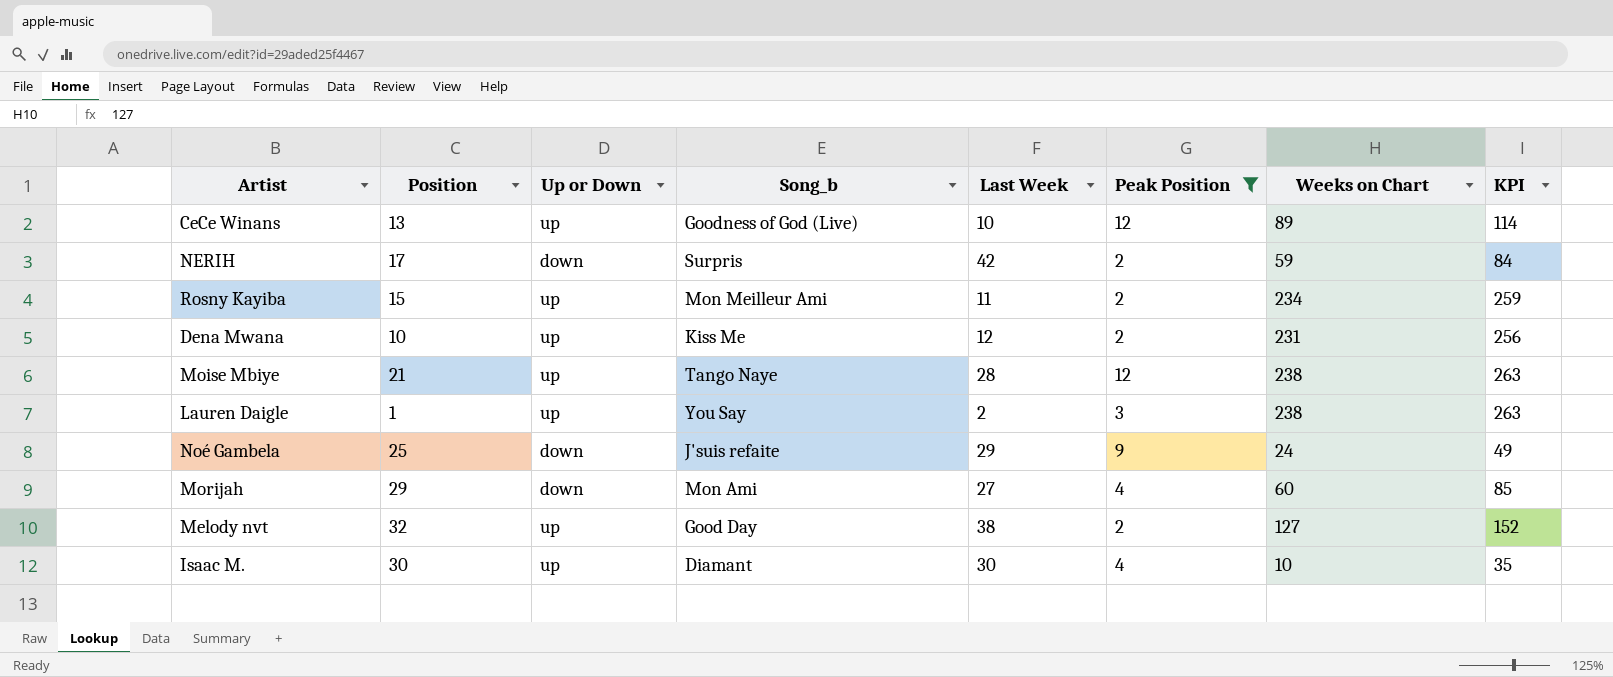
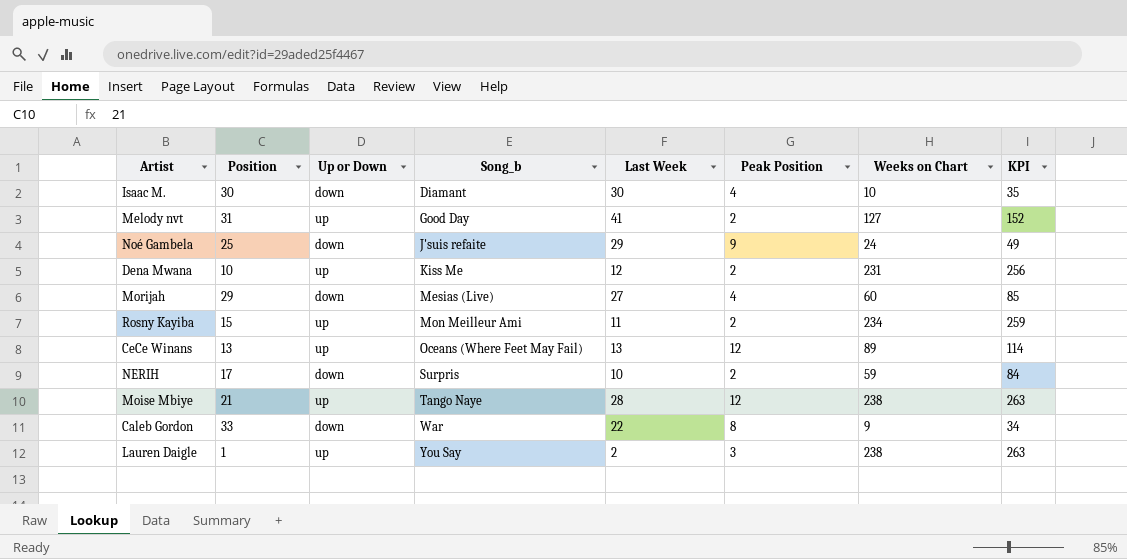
filter: Peak Position != 8 -> none
row order: none -> Song_b ascending
Isaac M. | Up or Down: up -> down
Melody nvt | Position: 32 -> 31
Melody nvt | Last Week: 38 -> 41
Morijah | Song_b: Mon Ami -> Mesias (Live)
CeCe Winans | Song_b: Goodness of God (Live) -> Oceans (Where Feet May Fail)
CeCe Winans | Last Week: 10 -> 13
NERIH | Last Week: 42 -> 10

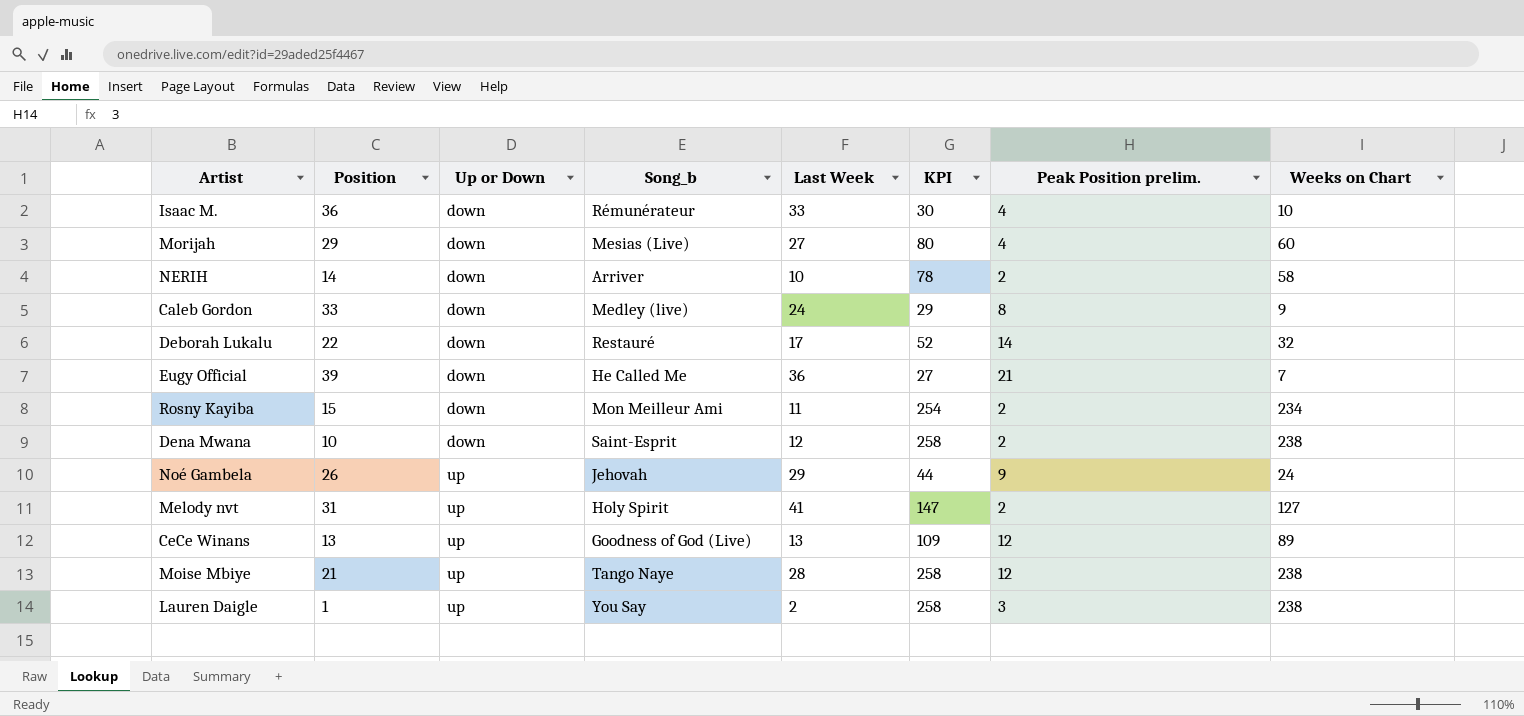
row order: Song_b ascending -> Up or Down ascending
column KPI | formula: [Weeks on Chart] + 25 -> [Weeks on Chart] + 20
column KPI | position: 8 -> 6
column name: Peak Position -> Peak Position prelim.
Isaac M. | Position: 30 -> 36
Isaac M. | Song_b: Diamant -> Rémunérateur
Isaac M. | Last Week: 30 -> 33
NERIH | Position: 17 -> 14
NERIH | Song_b: Surpris -> Arriver
NERIH | Weeks on Chart: 59 -> 58
Caleb Gordon | Song_b: War -> Medley (live)
Caleb Gordon | Last Week: 22 -> 24
row Deborah Lukalu: none -> 22 | down | Restauré | 17 | 52 | 14 | 32
row Eugy Official: none -> 39 | down | He Called Me | 36 | 27 | 21 | 7
Rosny Kayiba | Up or Down: up -> down
Dena Mwana | Up or Down: up -> down
Dena Mwana | Song_b: Kiss Me -> Saint-Esprit
Dena Mwana | Weeks on Chart: 231 -> 238
Noé Gambela | Position: 25 -> 26
Noé Gambela | Up or Down: down -> up
Noé Gambela | Song_b: J'suis refaite -> Jehovah
Melody nvt | Song_b: Good Day -> Holy Spirit
CeCe Winans | Song_b: Oceans (Where Feet May Fail) -> Goodness of God (Live)

